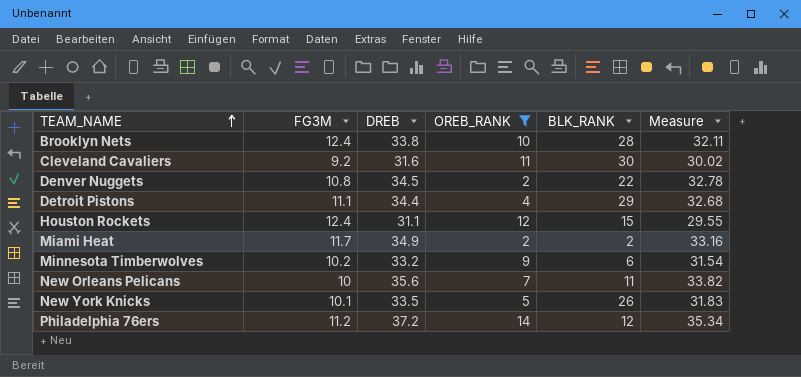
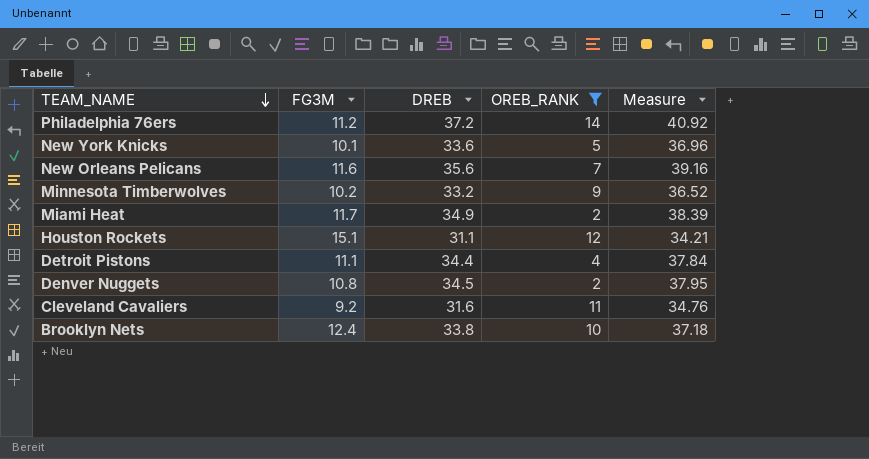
row order: TEAM_NAME ascending -> TEAM_NAME descending
column BLK_RANK | position: 5 -> none
column Measure | formula: [DREB] * 0.95 -> [DREB] * 1.1
New York Knicks | DREB: 33.5 -> 33.6
New Orleans Pelicans | FG3M: 10 -> 11.6
Houston Rockets | FG3M: 12.4 -> 15.1

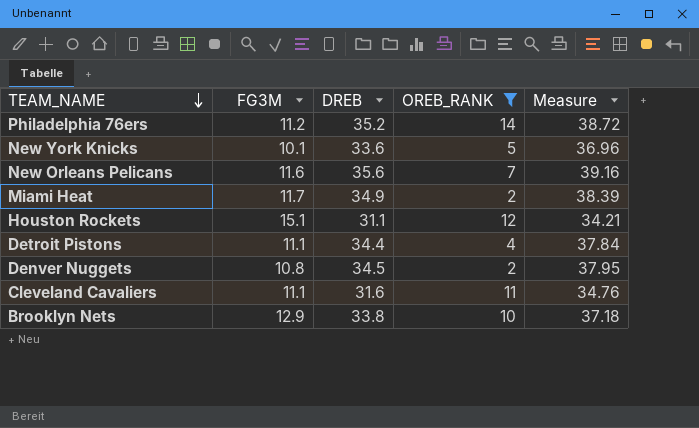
row Minnesota Timberwolves: 10.2 | 33.2 | 9 | 36.52 -> none
Philadelphia 76ers | DREB: 37.2 -> 35.2
Philadelphia 76ers | Measure: 40.92 -> 38.72
Cleveland Cavaliers | FG3M: 9.2 -> 11.1
Brooklyn Nets | FG3M: 12.4 -> 12.9

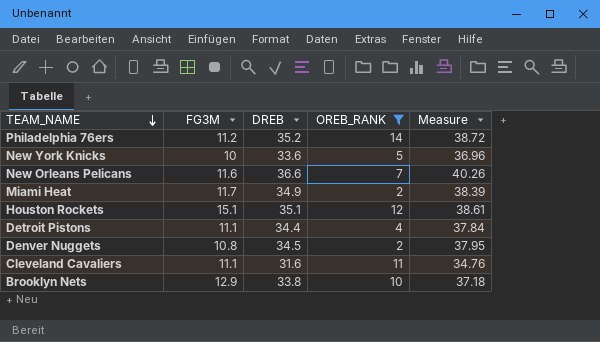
New York Knicks | FG3M: 10.1 -> 10
New Orleans Pelicans | DREB: 35.6 -> 36.6
New Orleans Pelicans | Measure: 39.16 -> 40.26
Houston Rockets | DREB: 31.1 -> 35.1
Houston Rockets | Measure: 34.21 -> 38.61

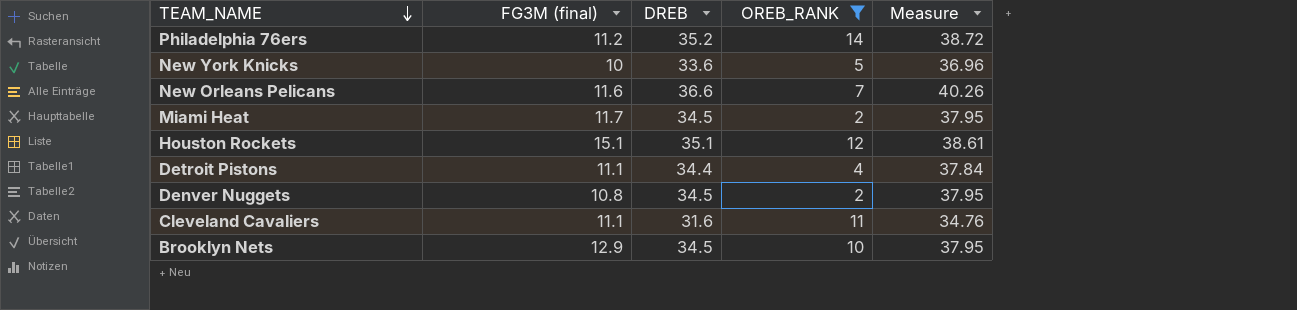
column name: FG3M -> FG3M (final)
Miami Heat | DREB: 34.9 -> 34.5
Miami Heat | Measure: 38.39 -> 37.95
Brooklyn Nets | DREB: 33.8 -> 34.5
Brooklyn Nets | Measure: 37.18 -> 37.95

